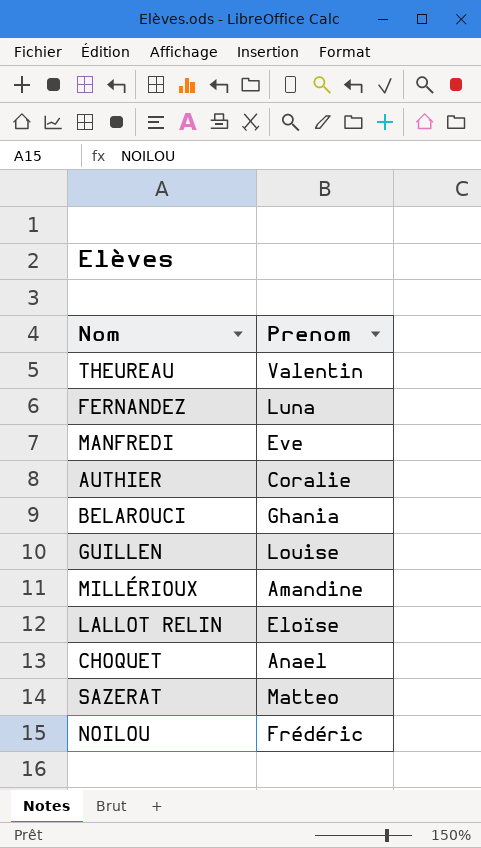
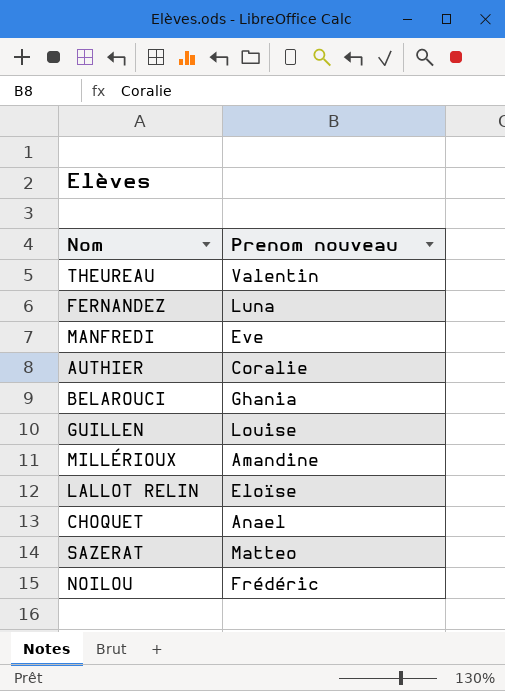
column name: Prenom -> Prenom nouveau

